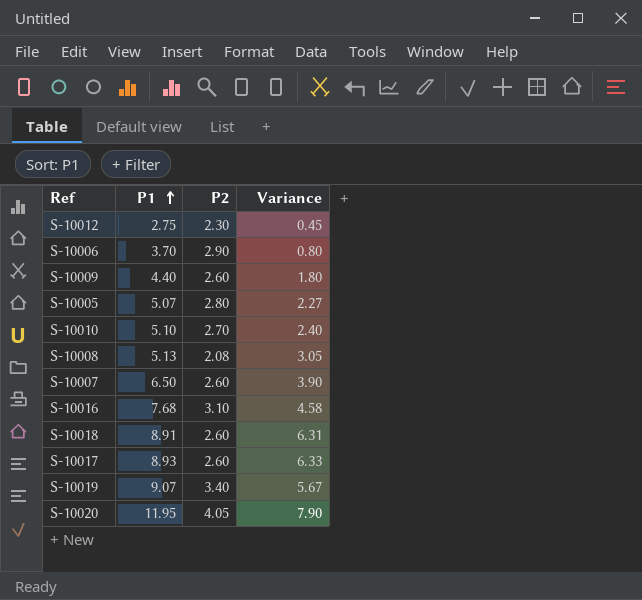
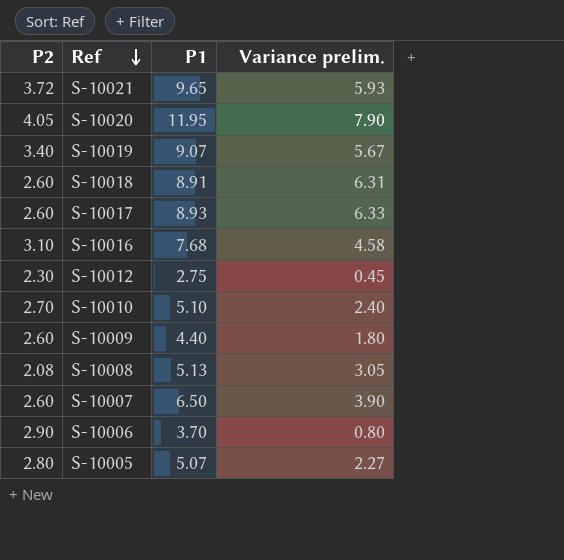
row order: P1 ascending -> Ref descending
column P2 | position: 3 -> 1
column name: Variance -> Variance prelim.
row S-10021: none -> 3.72 | 9.65 | 5.93

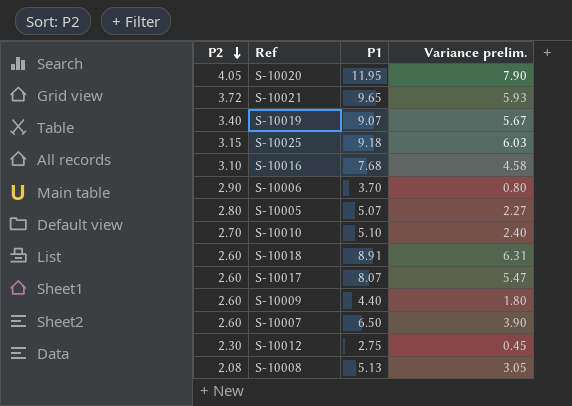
row order: Ref descending -> P2 descending
row S-10025: none -> 3.15 | 9.18 | 6.03
S-10017 | P1: 8.93 -> 8.07
S-10017 | Variance prelim.: 6.33 -> 5.47

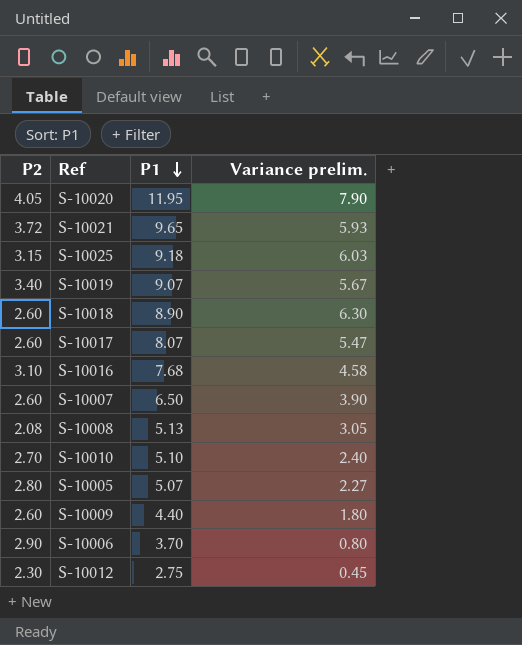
row order: P2 descending -> P1 descending
S-10018 | P1: 8.91 -> 8.90
S-10018 | Variance prelim.: 6.31 -> 6.30

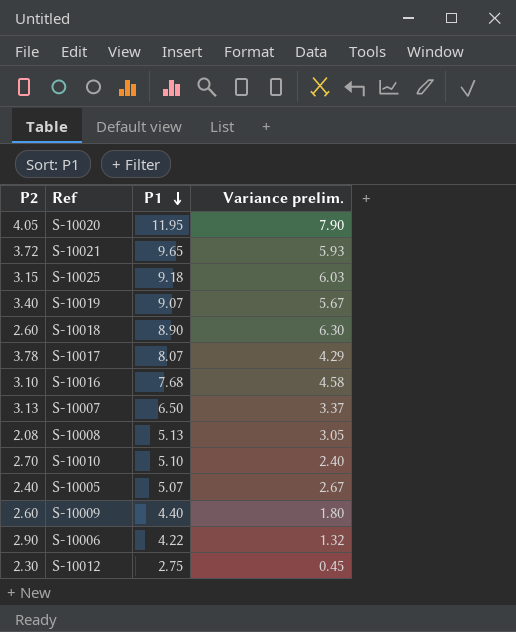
S-10017 | P2: 2.60 -> 3.78
S-10017 | Variance prelim.: 5.47 -> 4.29
S-10007 | P2: 2.60 -> 3.13
S-10007 | Variance prelim.: 3.90 -> 3.37
S-10005 | P2: 2.80 -> 2.40
S-10005 | Variance prelim.: 2.27 -> 2.67
S-10006 | P1: 3.70 -> 4.22
S-10006 | Variance prelim.: 0.80 -> 1.32

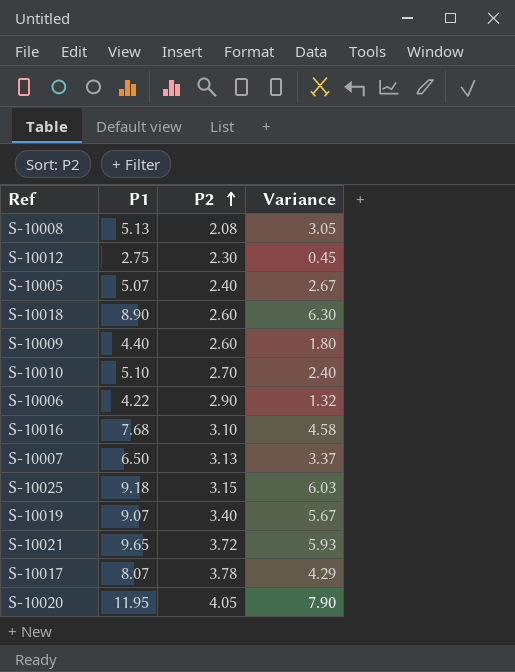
row order: P1 descending -> P2 ascending
column P2 | position: 1 -> 3
column name: Variance prelim. -> Variance

